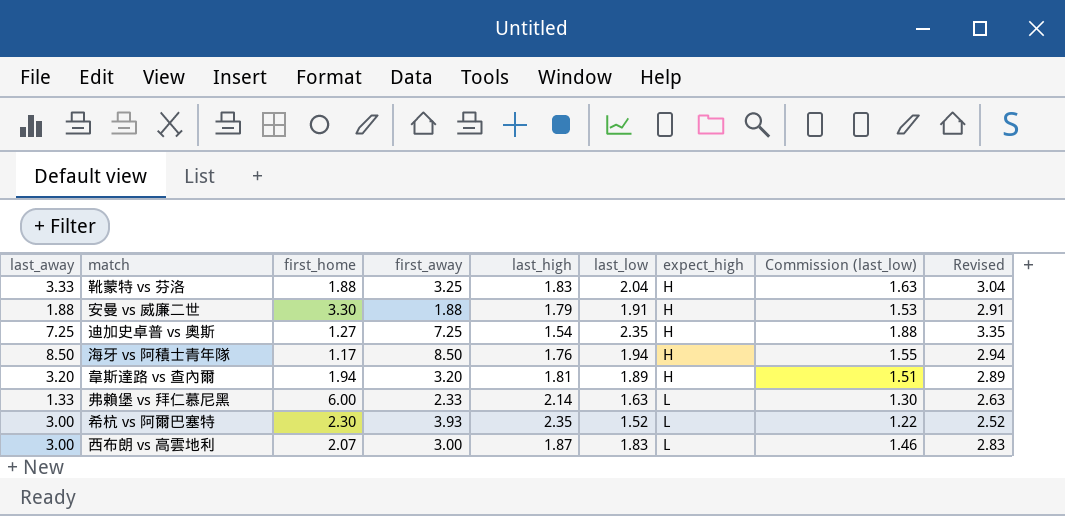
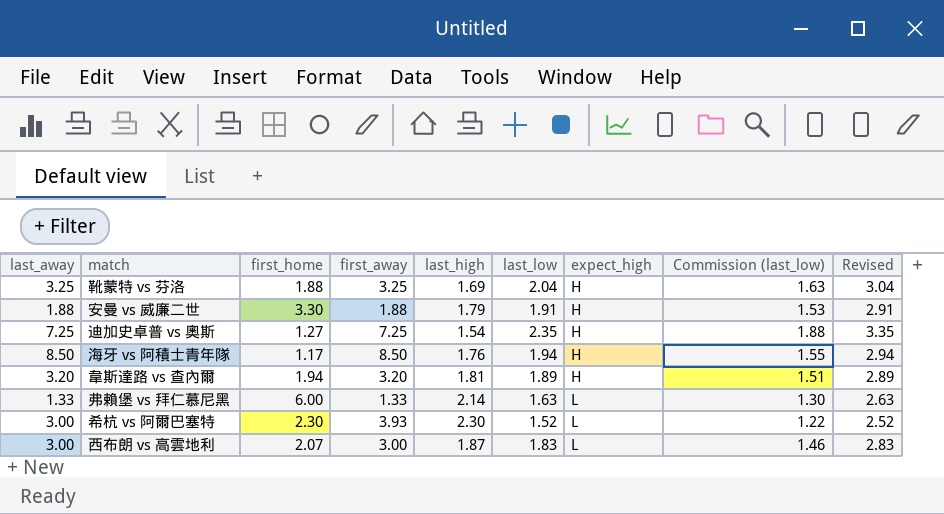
靴蒙特 vs 芬洛 | last_away: 3.33 -> 3.25
靴蒙特 vs 芬洛 | last_high: 1.83 -> 1.69
弗賴堡 vs 拜仁慕尼黑 | first_away: 2.33 -> 1.33
希杭 vs 阿爾巴塞特 | last_high: 2.35 -> 2.30

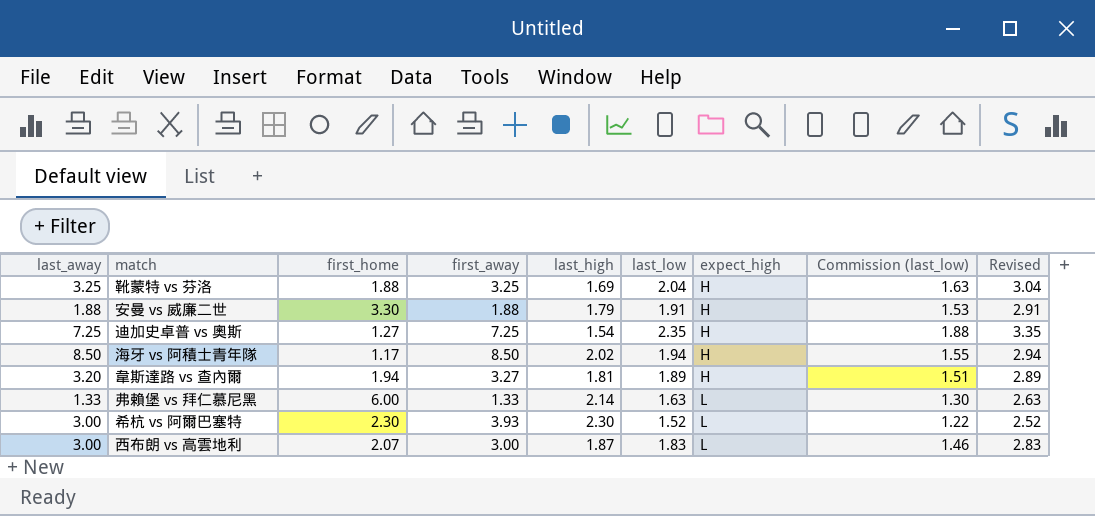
海牙 vs 阿積士青年隊 | last_high: 1.76 -> 2.02
韋斯達路 vs 查內爾 | first_away: 3.20 -> 3.27

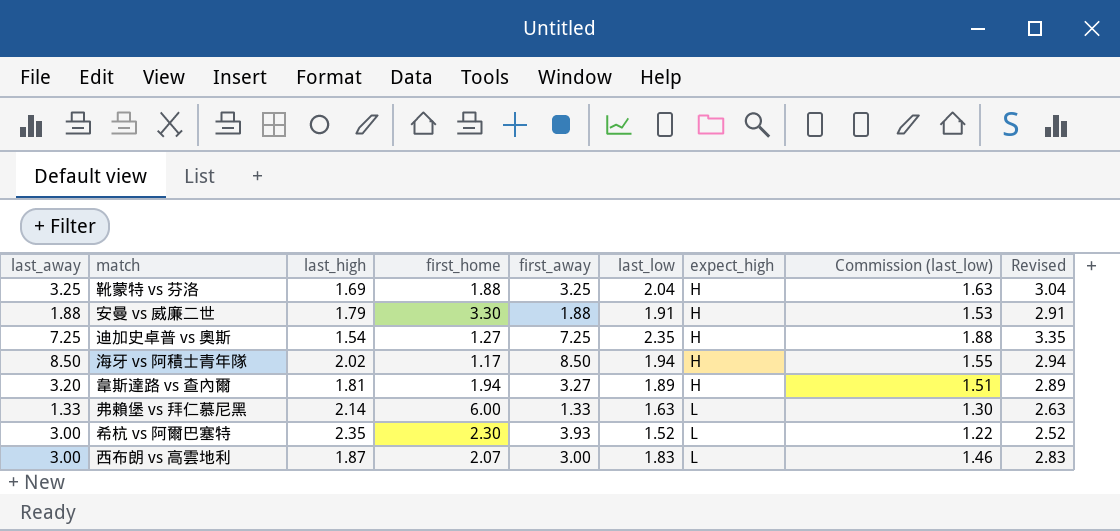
column last_high | position: 5 -> 3
希杭 vs 阿爾巴塞特 | last_high: 2.30 -> 2.35

